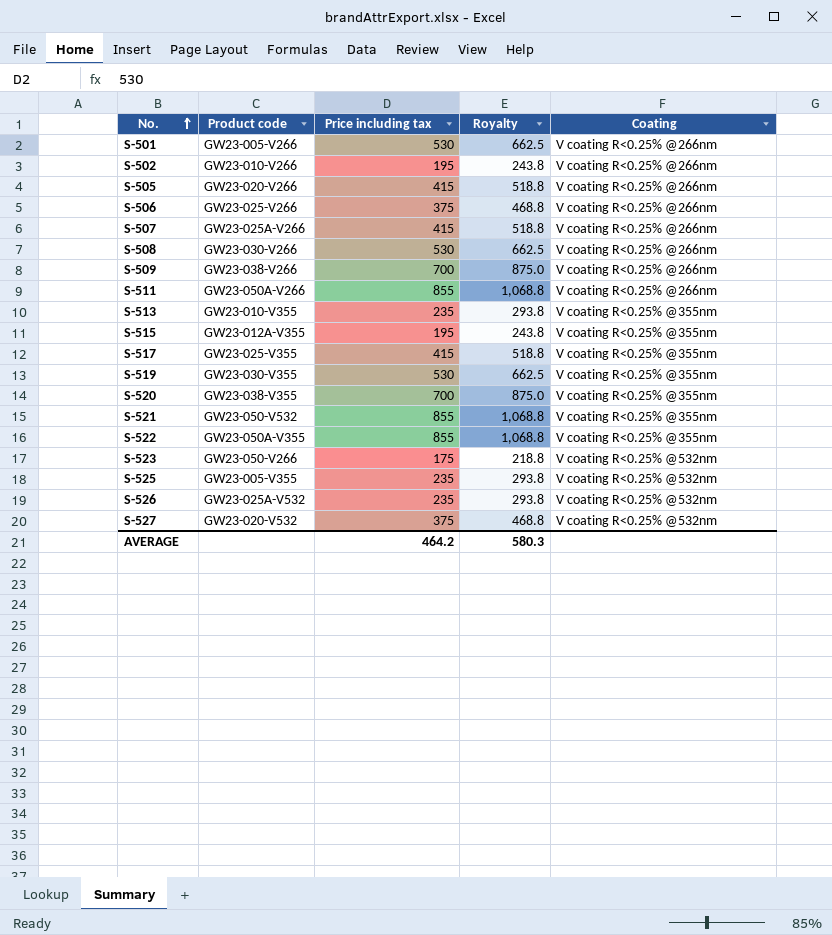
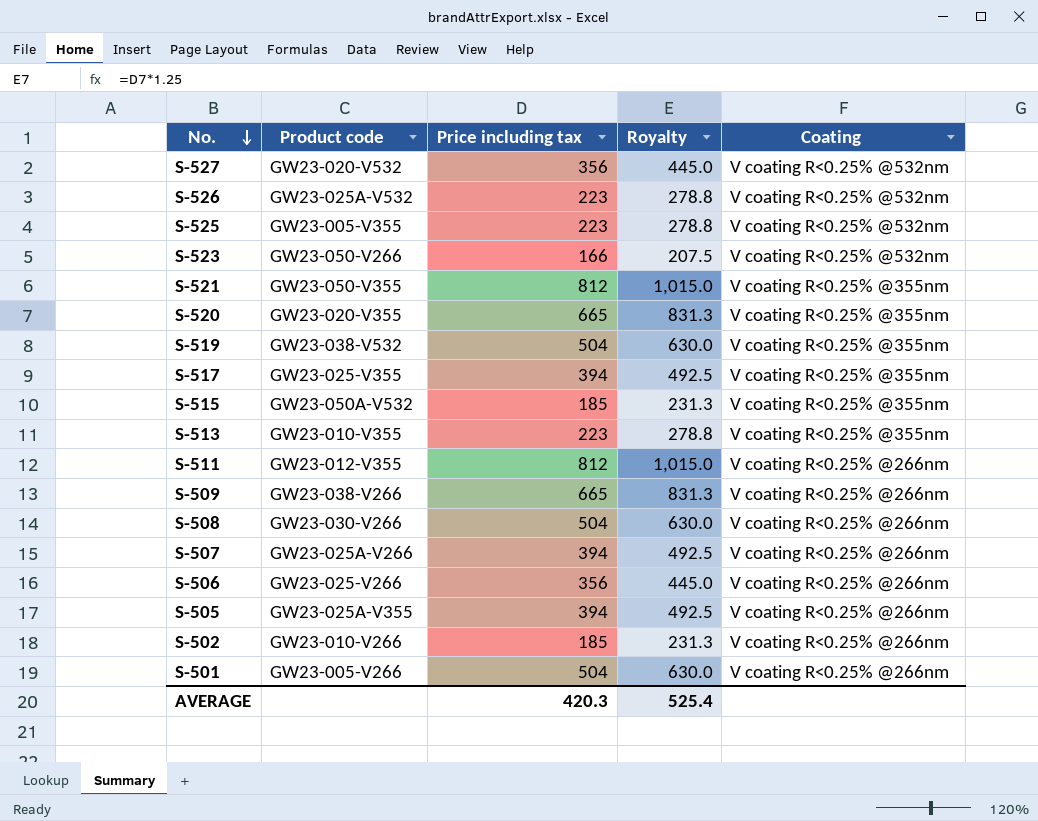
row order: No. ascending -> No. descending
row S-522: GW23-050A-V355 | 855 | 1,068.8 | V coating R<0.25% @355nm -> none
S-527 | Price including tax: 375 -> 356
S-527 | Royalty: 468.8 -> 445.0
S-526 | Price including tax: 235 -> 223
S-526 | Royalty: 293.8 -> 278.8
S-525 | Price including tax: 235 -> 223
S-525 | Royalty: 293.8 -> 278.8
S-523 | Price including tax: 175 -> 166
S-523 | Royalty: 218.8 -> 207.5
S-521 | Product code: GW23-050-V532 -> GW23-050-V355
S-521 | Price including tax: 855 -> 812
S-521 | Royalty: 1,068.8 -> 1,015.0
S-520 | Product code: GW23-038-V355 -> GW23-020-V355
S-520 | Price including tax: 700 -> 665
S-520 | Royalty: 875.0 -> 831.3
S-519 | Product code: GW23-030-V355 -> GW23-038-V532
S-519 | Price including tax: 530 -> 504
S-519 | Royalty: 662.5 -> 630.0
S-517 | Price including tax: 415 -> 394
S-517 | Royalty: 518.8 -> 492.5
S-515 | Product code: GW23-012A-V355 -> GW23-050A-V532
S-515 | Price including tax: 195 -> 185
S-515 | Royalty: 243.8 -> 231.3
S-513 | Price including tax: 235 -> 223
S-513 | Royalty: 293.8 -> 278.8
S-511 | Product code: GW23-050A-V266 -> GW23-012-V355
S-511 | Price including tax: 855 -> 812
S-511 | Royalty: 1,068.8 -> 1,015.0
S-509 | Price including tax: 700 -> 665
S-509 | Royalty: 875.0 -> 831.3
S-508 | Price including tax: 530 -> 504
S-508 | Royalty: 662.5 -> 630.0
S-507 | Price including tax: 415 -> 394
S-507 | Royalty: 518.8 -> 492.5
S-506 | Price including tax: 375 -> 356
S-506 | Royalty: 468.8 -> 445.0
S-505 | Product code: GW23-020-V266 -> GW23-025A-V355
S-505 | Price including tax: 415 -> 394
S-505 | Royalty: 518.8 -> 492.5
S-502 | Price including tax: 195 -> 185
S-502 | Royalty: 243.8 -> 231.3
S-501 | Price including tax: 530 -> 504
S-501 | Royalty: 662.5 -> 630.0
AVERAGE | Price including tax: 464.2 -> 420.3
AVERAGE | Royalty: 580.3 -> 525.4

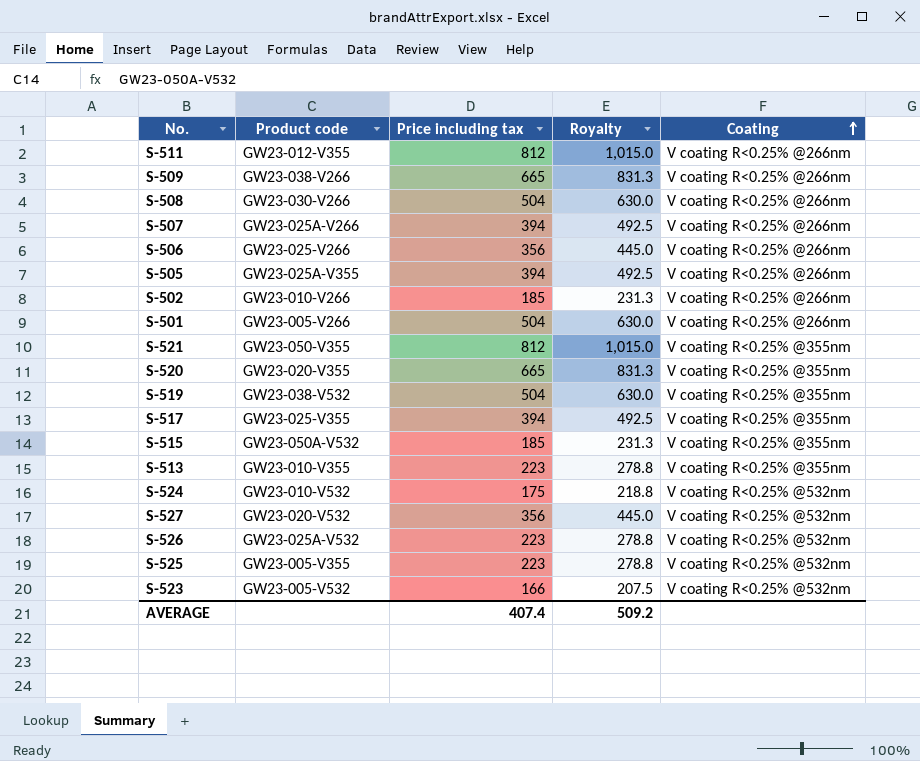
row order: No. descending -> Coating ascending
row S-524: none -> GW23-010-V532 | 175 | 218.8 | V coating R<0.25% @532nm
S-523 | Product code: GW23-050-V266 -> GW23-005-V532
AVERAGE | Price including tax: 420.3 -> 407.4
AVERAGE | Royalty: 525.4 -> 509.2

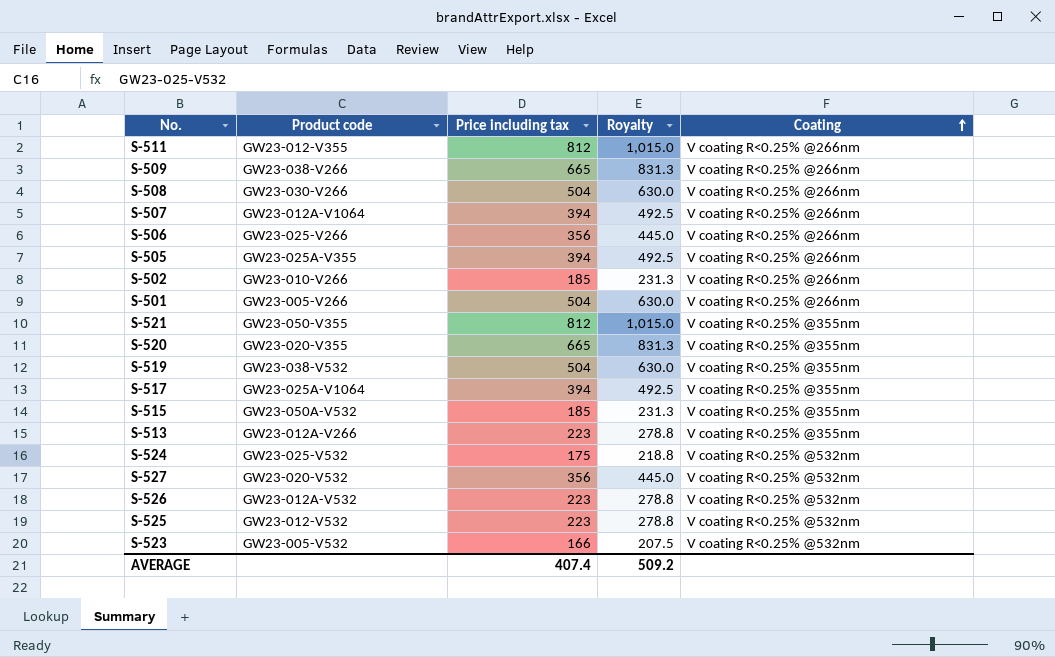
S-507 | Product code: GW23-025A-V266 -> GW23-012A-V1064
S-517 | Product code: GW23-025-V355 -> GW23-025A-V1064
S-513 | Product code: GW23-010-V355 -> GW23-012A-V266
S-524 | Product code: GW23-010-V532 -> GW23-025-V532
S-526 | Product code: GW23-025A-V532 -> GW23-012A-V532
S-525 | Product code: GW23-005-V355 -> GW23-012-V532

